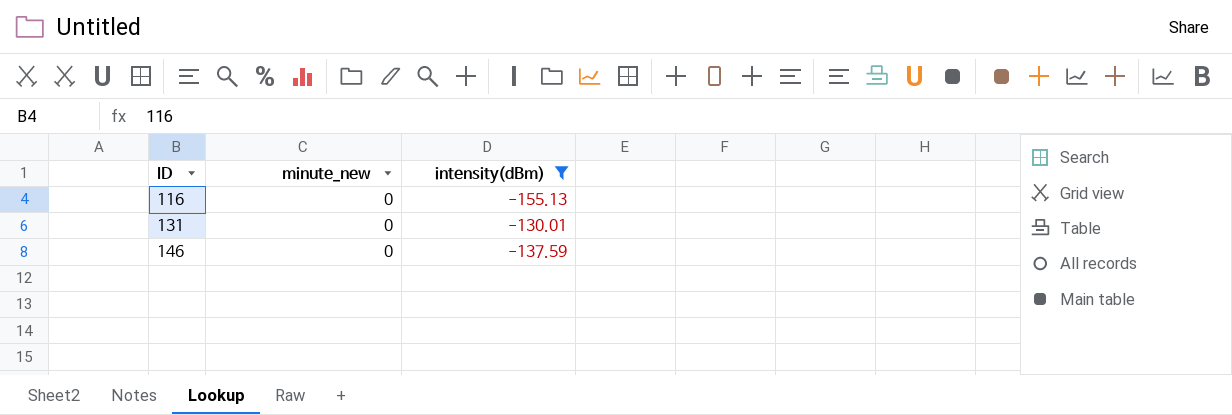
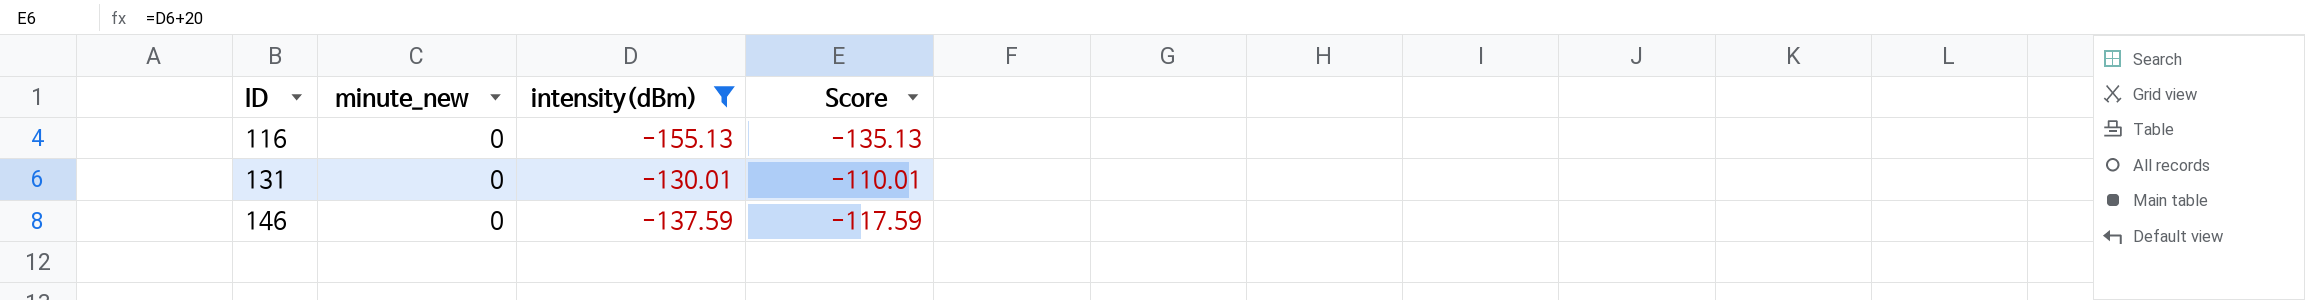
column Score | formula: none -> [intensity(dBm)] + 20

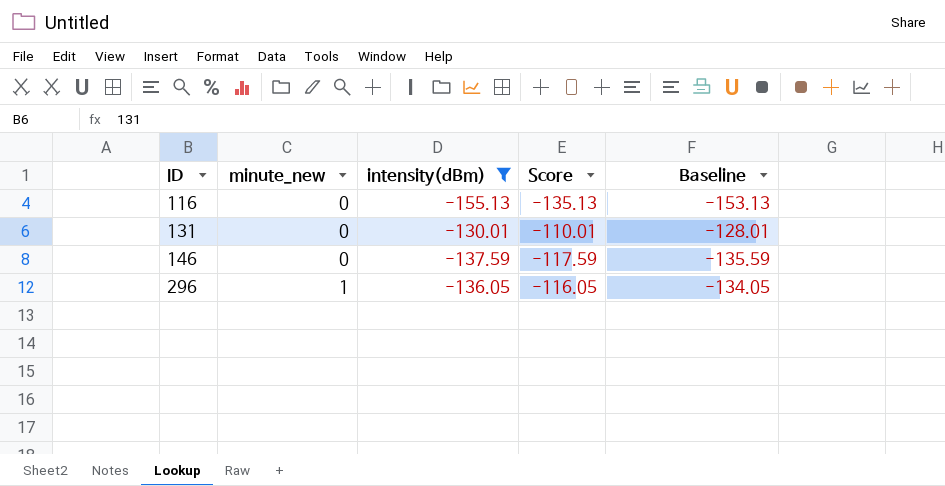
column Baseline | formula: none -> [intensity(dBm)] + 2
row 296: none -> 1 | -136.05 | -116.05 | -134.05

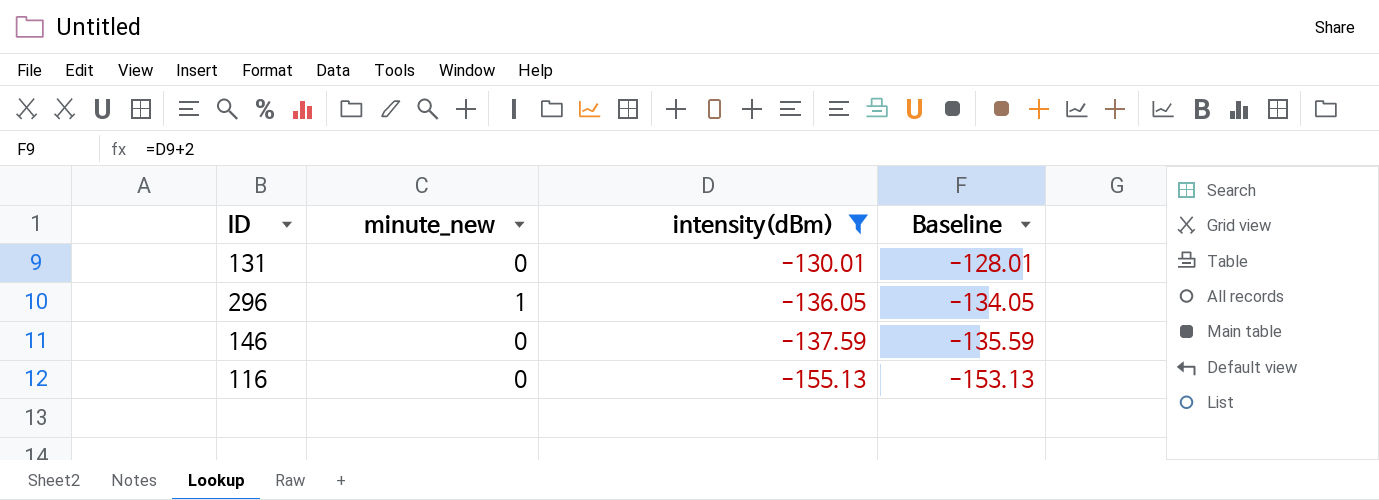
row order: ID ascending -> intensity(dBm) descending
column Score | formula: [intensity(dBm)] + 20 -> none

